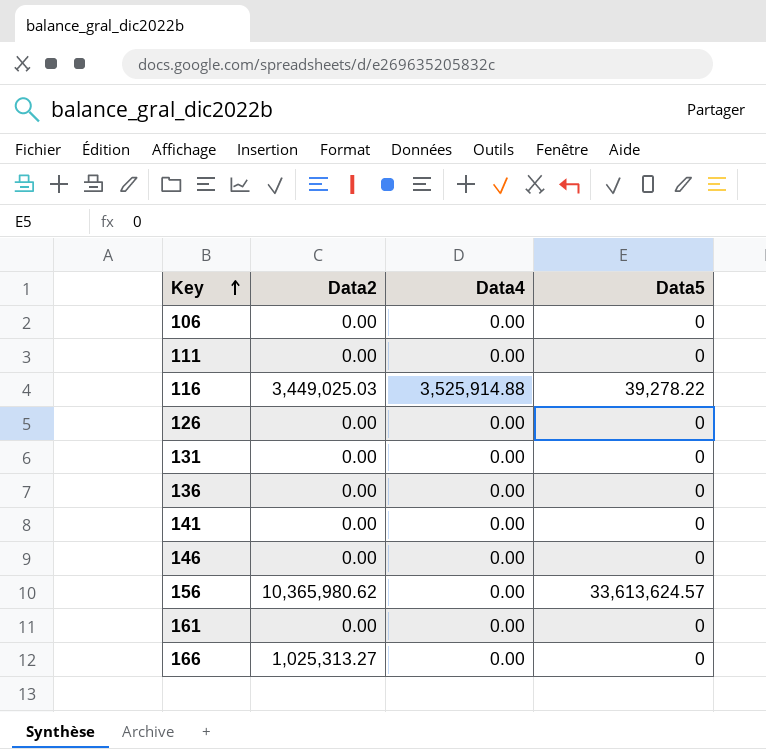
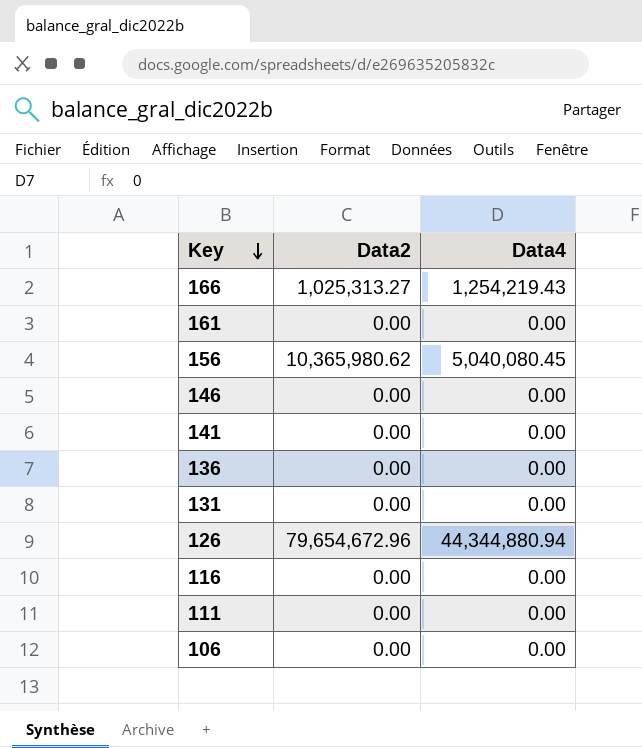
row order: Key ascending -> Key descending
column Data5 | position: 4 -> none
166 | Data4: 0.00 -> 1,254,219.43
156 | Data4: 0.00 -> 5,040,080.45
126 | Data2: 0.00 -> 79,654,672.96
126 | Data4: 0.00 -> 44,344,880.94
116 | Data2: 3,449,025.03 -> 0.00
116 | Data4: 3,525,914.88 -> 0.00

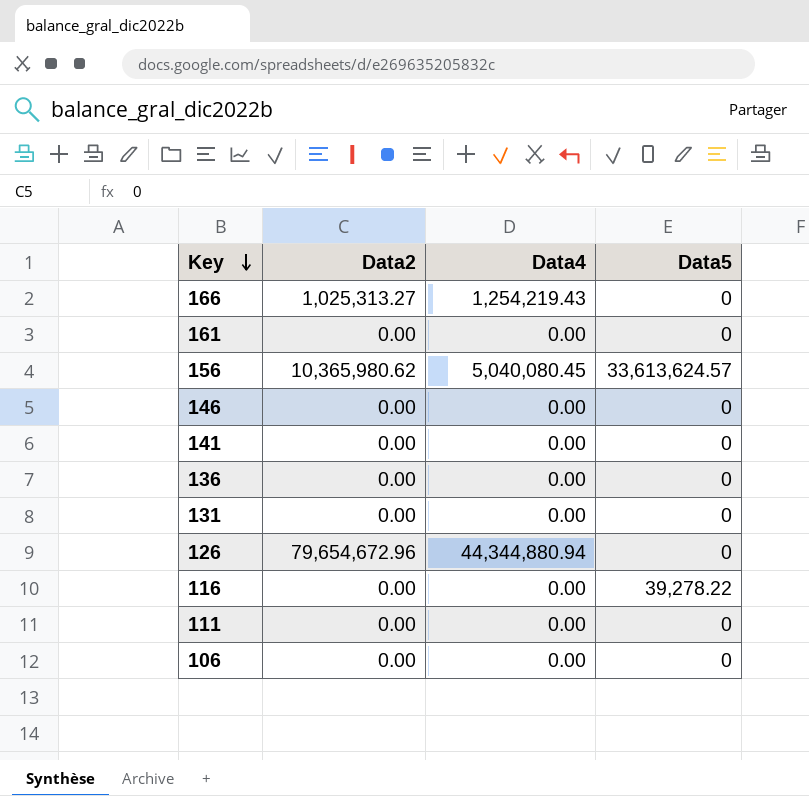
column Data5 | position: none -> 4

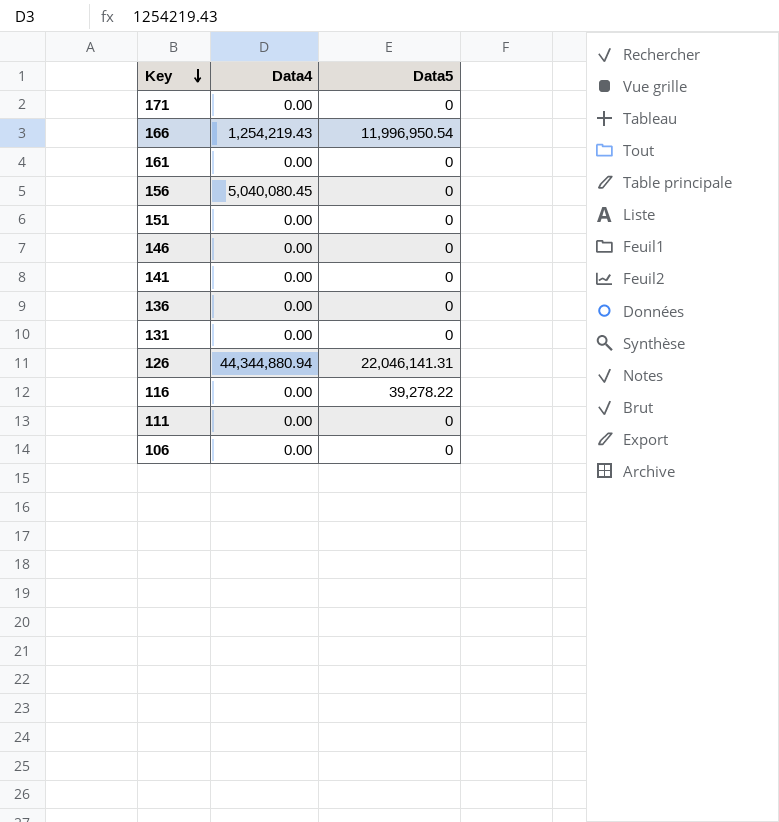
column Data2 | position: 2 -> none
row 171: none -> 0.00 | 0
166 | Data5: 0 -> 11,996,950.54
156 | Data5: 33,613,624.57 -> 0
row 151: none -> 0.00 | 0
126 | Data5: 0 -> 22,046,141.31

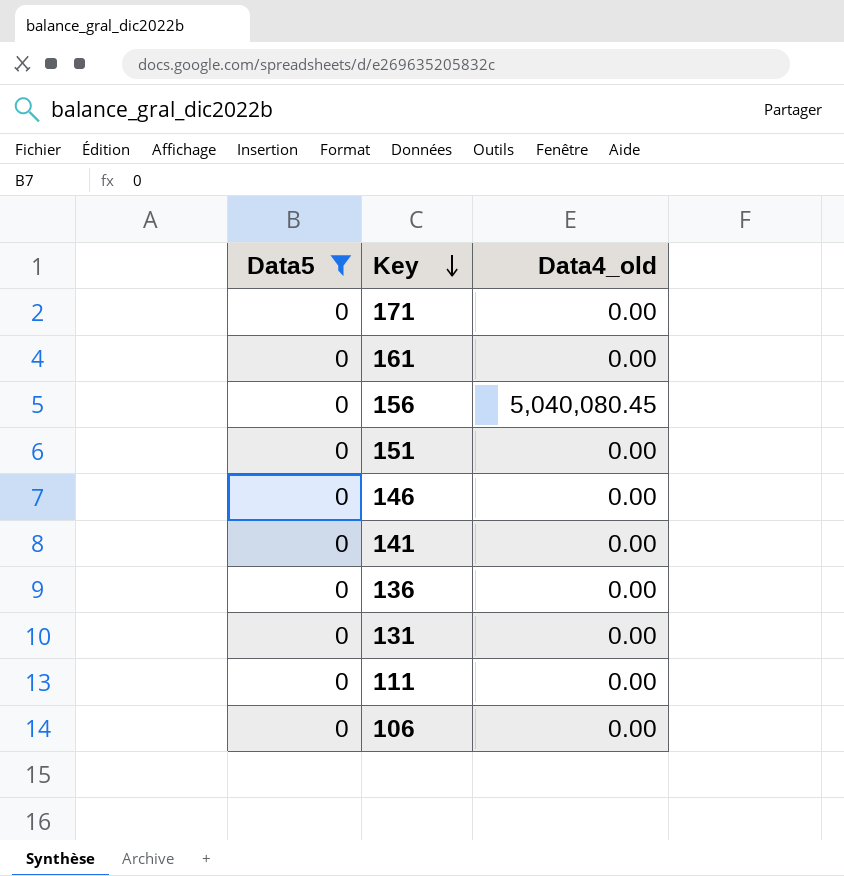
filter: none -> Data5 = 0
column Data5 | position: 3 -> 1
column name: Data4 -> Data4_old

